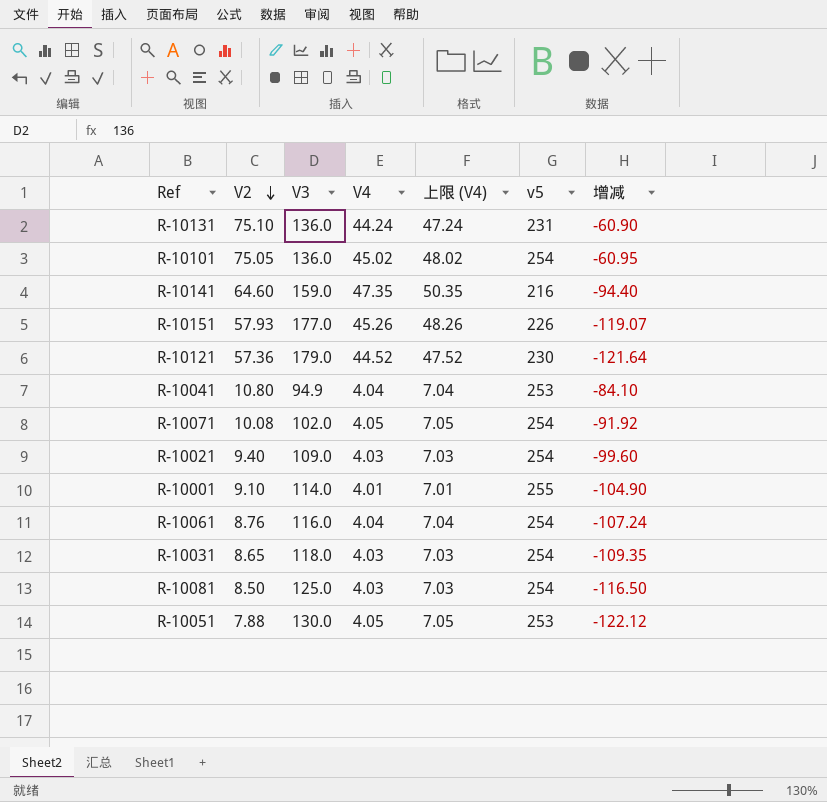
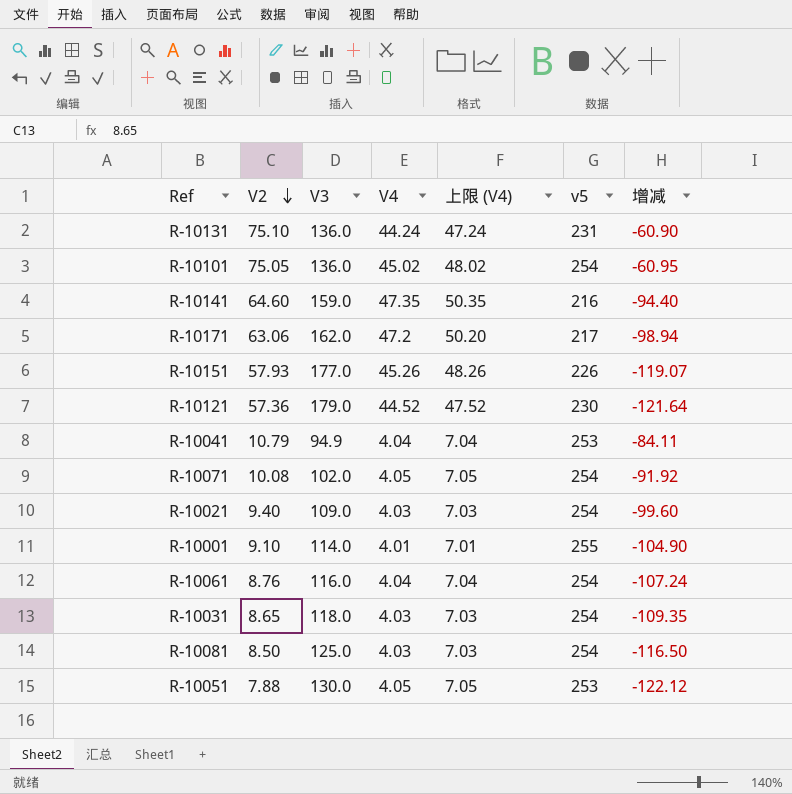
row R-10171: none -> 63.06 | 162.0 | 47.2 | 50.20 | 217 | -98.94
R-10041 | V2: 10.80 -> 10.79
R-10041 | 增减: -84.10 -> -84.11

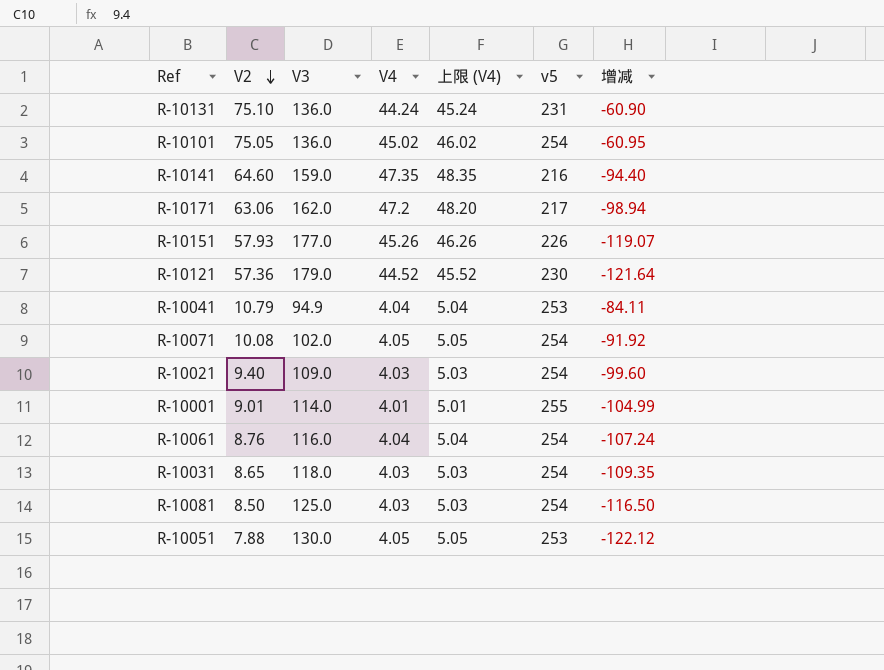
column 上限 (V4) | formula: [V4] + 3 -> [V4] + 1
R-10001 | V2: 9.10 -> 9.01
R-10001 | 增减: -104.90 -> -104.99

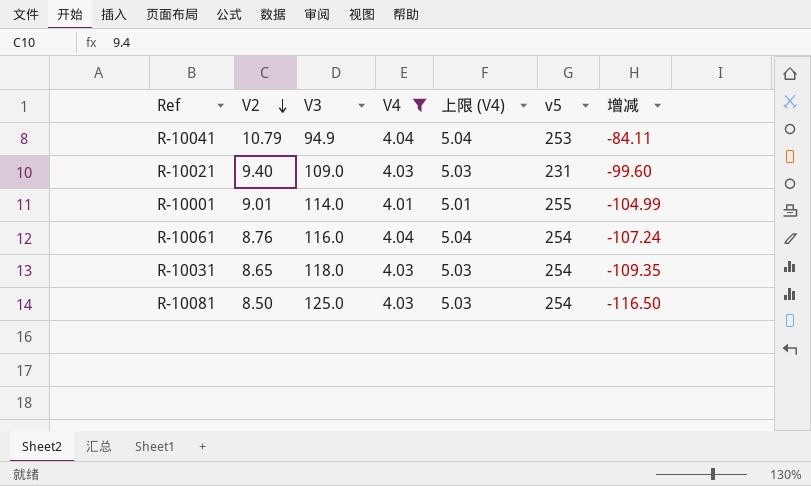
filter: none -> V4 <= 4.04
R-10021 | v5: 254 -> 231

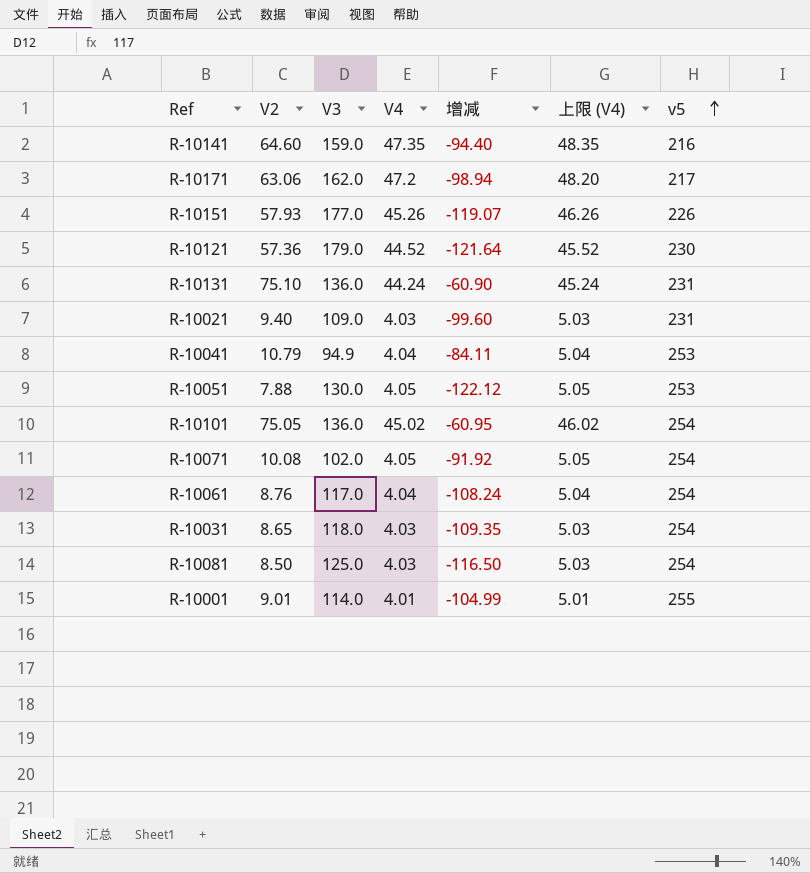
filter: V4 <= 4.04 -> none
row order: V2 descending -> v5 ascending
column 增减 | position: 7 -> 5
R-10061 | V3: 116.0 -> 117.0
R-10061 | 增减: -107.24 -> -108.24

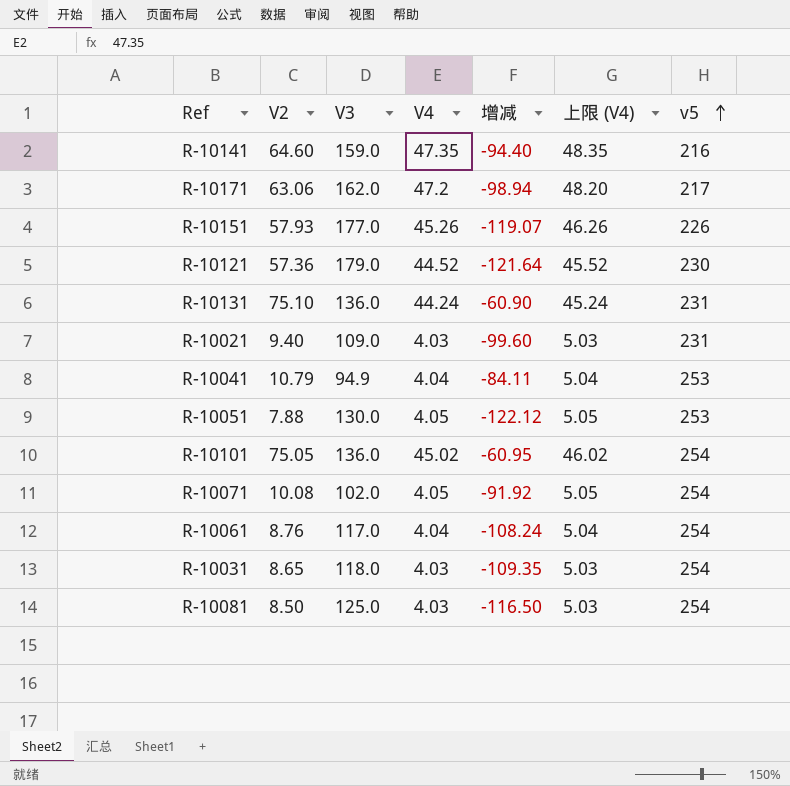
row R-10001: 9.01 | 114.0 | 4.01 | -104.99 | 5.01 | 255 -> none

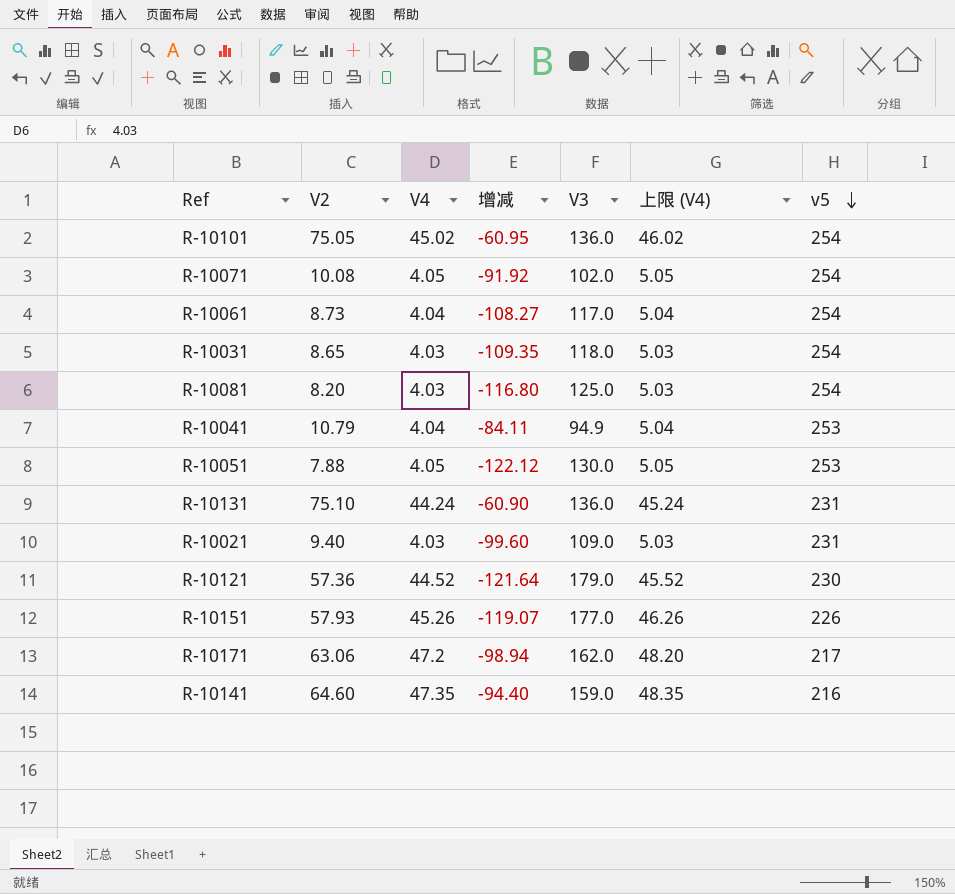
row order: v5 ascending -> v5 descending
column V3 | position: 3 -> 5
R-10061 | V2: 8.76 -> 8.73
R-10061 | 增减: -108.24 -> -108.27
R-10081 | V2: 8.50 -> 8.20
R-10081 | 增减: -116.50 -> -116.80

